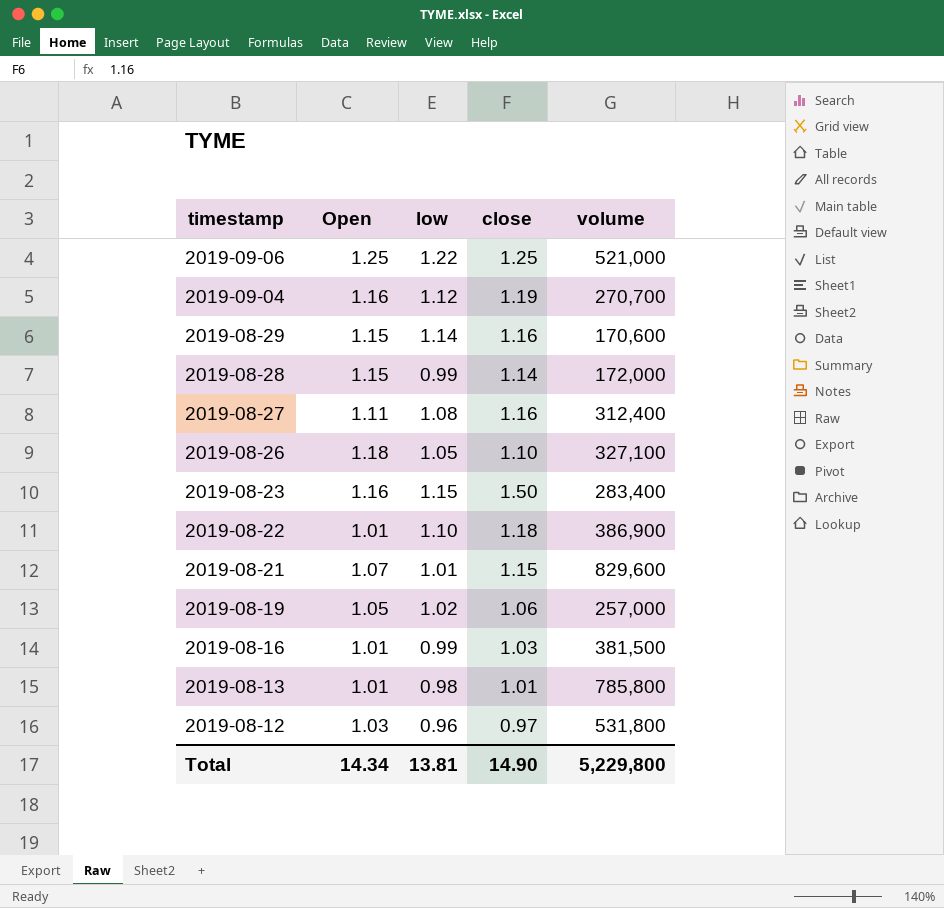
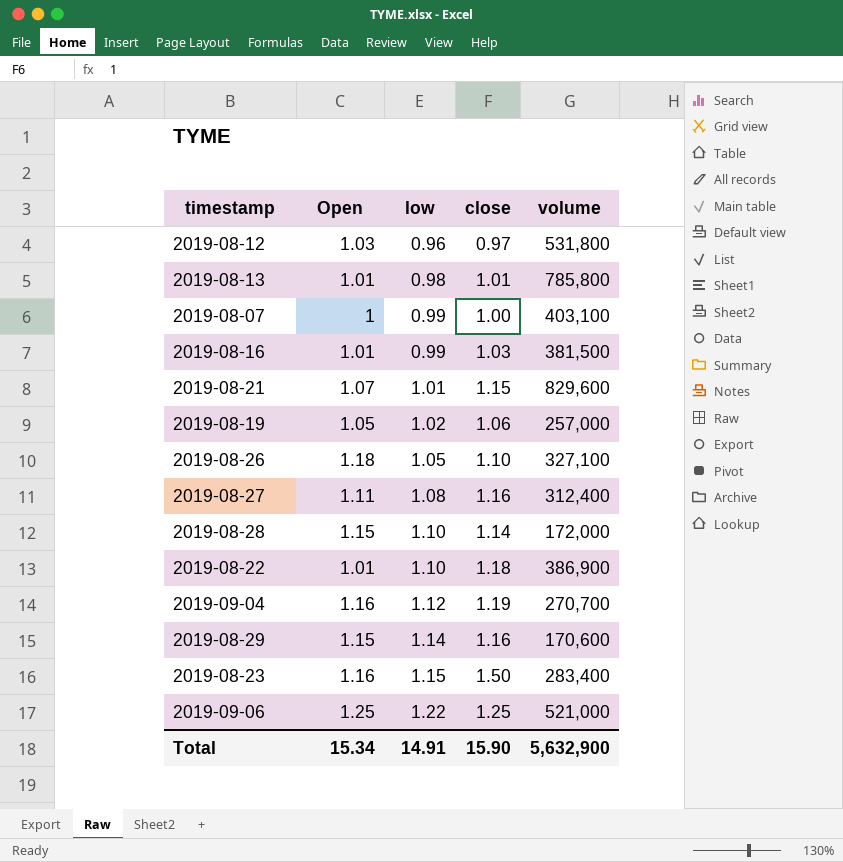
row order: timestamp descending -> low ascending
row 2019-08-07: none -> 1 | 0.99 | 1.00 | 403,100
2019-08-28 | low: 0.99 -> 1.10
Total | Open: 14.34 -> 15.34
Total | low: 13.81 -> 14.91
Total | close: 14.90 -> 15.90
Total | volume: 5,229,800 -> 5,632,900

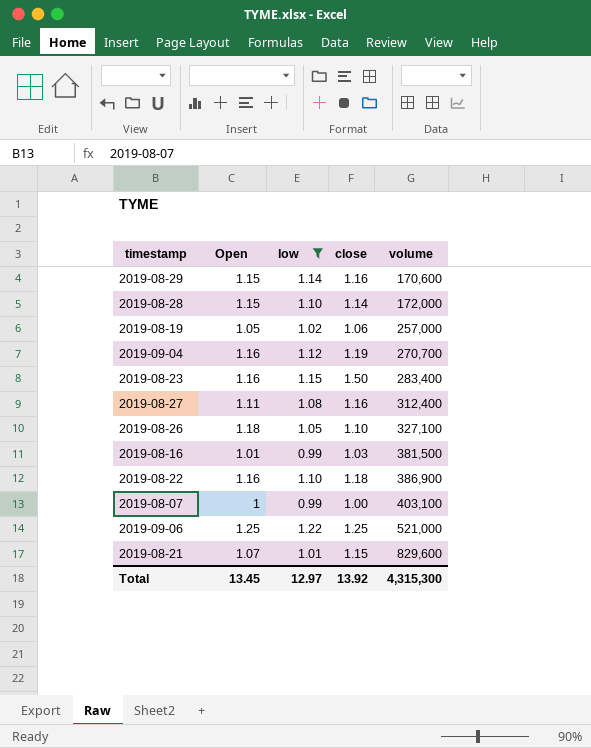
filter: none -> low >= 0.99
row order: low ascending -> volume ascending
2019-08-22 | Open: 1.01 -> 1.16
Total | Open: 15.34 -> 13.45
Total | low: 14.91 -> 12.97
Total | close: 15.90 -> 13.92
Total | volume: 5,632,900 -> 4,315,300

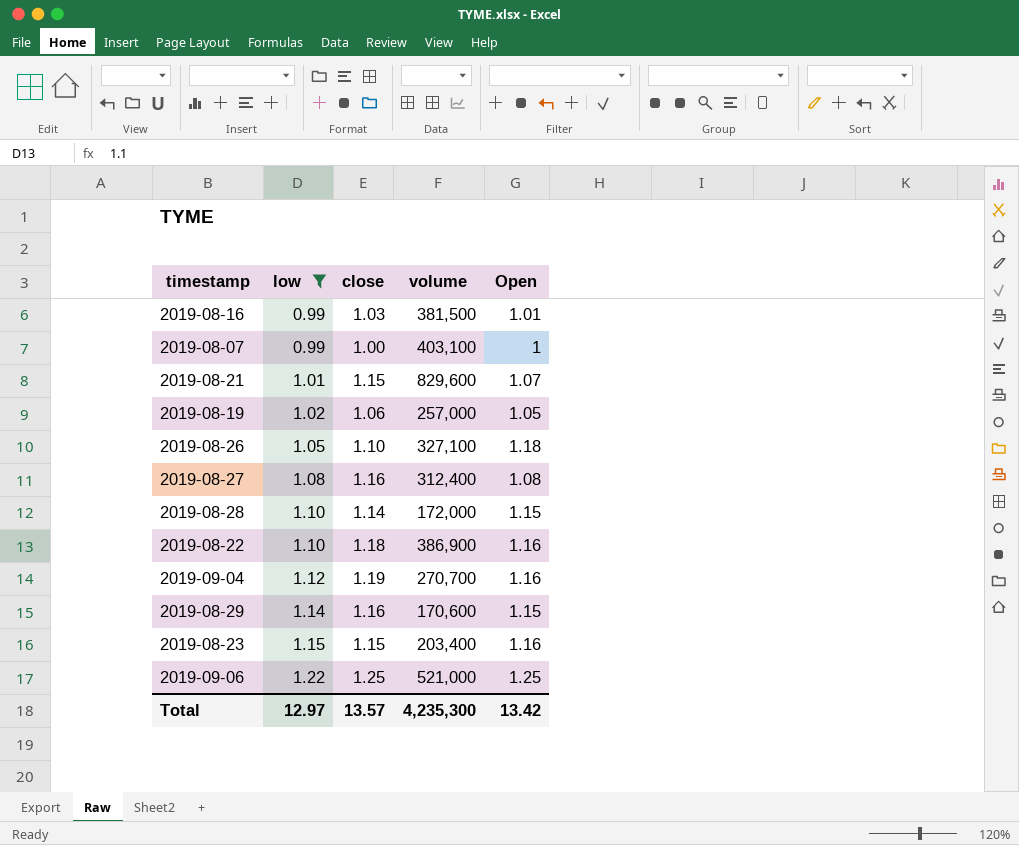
row order: volume ascending -> low ascending
column Open | position: 2 -> 5
2019-08-27 | Open: 1.11 -> 1.08
2019-08-23 | close: 1.50 -> 1.15
2019-08-23 | volume: 283,400 -> 203,400
Total | close: 13.92 -> 13.57
Total | volume: 4,315,300 -> 4,235,300
Total | Open: 13.45 -> 13.42

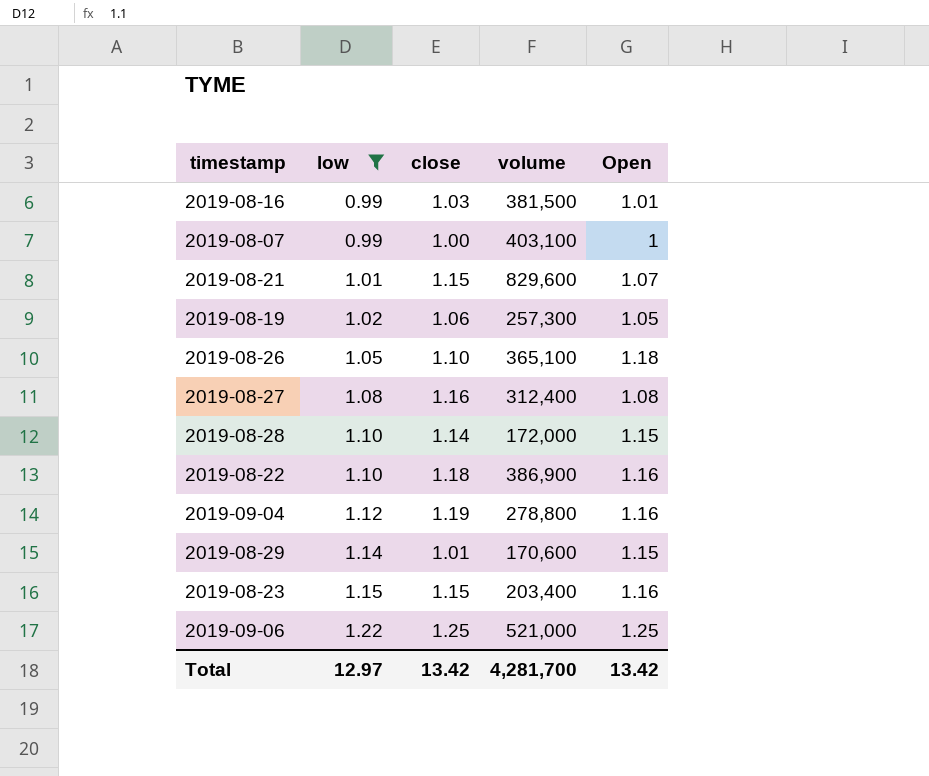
2019-08-19 | volume: 257,000 -> 257,300
2019-08-26 | volume: 327,100 -> 365,100
2019-09-04 | volume: 270,700 -> 278,800
2019-08-29 | close: 1.16 -> 1.01
Total | close: 13.57 -> 13.42
Total | volume: 4,235,300 -> 4,281,700

